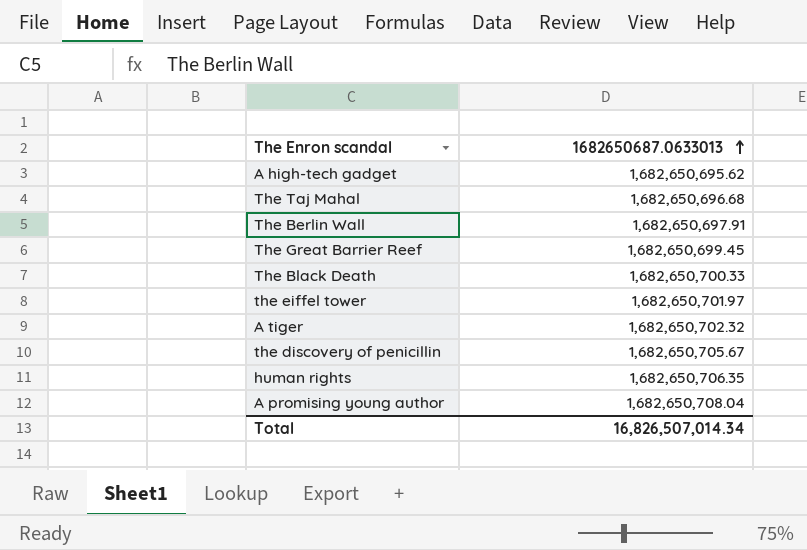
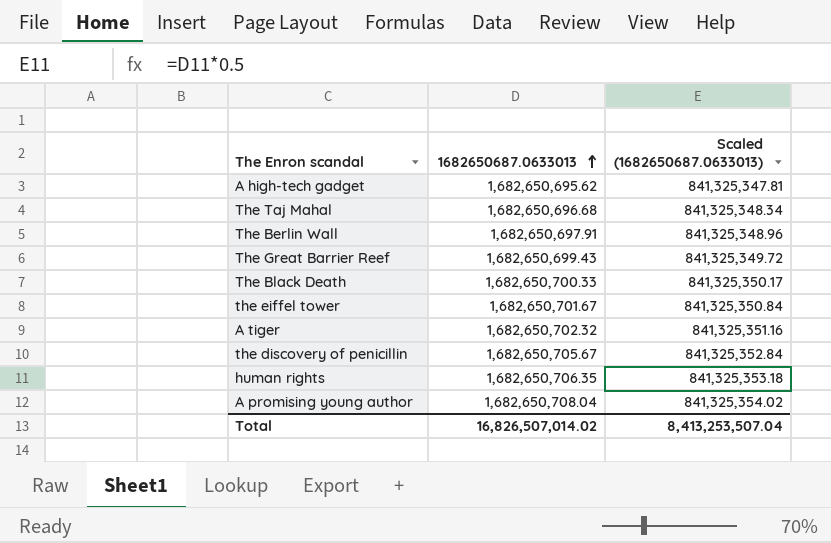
column Scaled (1682650687.0633013) | formula: none -> [1682650687.0633013] * 0.5
The Great Barrier Reef | 1682650687.0633013: 1,682,650,699.45 -> 1,682,650,699.43
the eiffel tower | 1682650687.0633013: 1,682,650,701.97 -> 1,682,650,701.67
Total | 1682650687.0633013: 16,826,507,014.34 -> 16,826,507,014.02

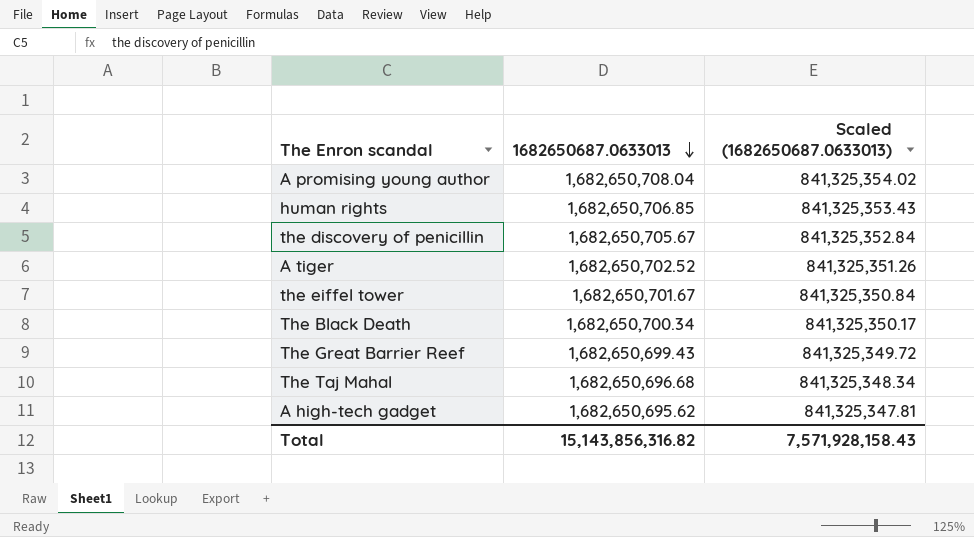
row order: 1682650687.0633013 ascending -> 1682650687.0633013 descending
row The Berlin Wall: 1,682,650,697.91 | 841,325,348.96 -> none
human rights | 1682650687.0633013: 1,682,650,706.35 -> 1,682,650,706.85
human rights | Scaled (1682650687.0633013): 841,325,353.18 -> 841,325,353.43
A tiger | 1682650687.0633013: 1,682,650,702.32 -> 1,682,650,702.52
A tiger | Scaled (1682650687.0633013): 841,325,351.16 -> 841,325,351.26
The Black Death | 1682650687.0633013: 1,682,650,700.33 -> 1,682,650,700.34
Total | 1682650687.0633013: 16,826,507,014.02 -> 15,143,856,316.82
Total | Scaled (1682650687.0633013): 8,413,253,507.04 -> 7,571,928,158.43

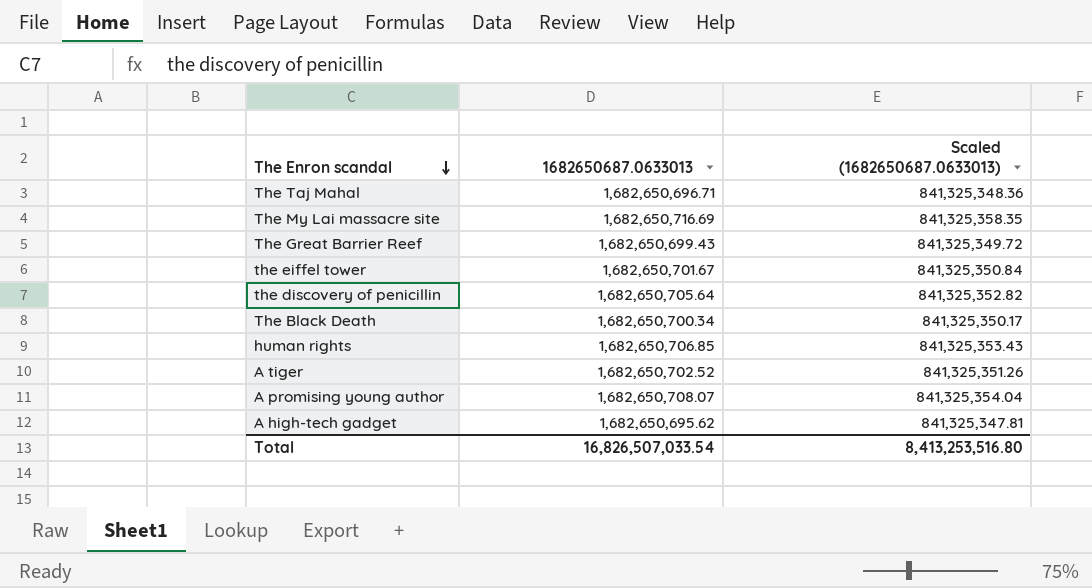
row order: 1682650687.0633013 descending -> The Enron scandal descending
The Taj Mahal | 1682650687.0633013: 1,682,650,696.68 -> 1,682,650,696.71
The Taj Mahal | Scaled (1682650687.0633013): 841,325,348.34 -> 841,325,348.36
row The My Lai massacre site: none -> 1,682,650,716.69 | 841,325,358.35
the discovery of penicillin | 1682650687.0633013: 1,682,650,705.67 -> 1,682,650,705.64
the discovery of penicillin | Scaled (1682650687.0633013): 841,325,352.84 -> 841,325,352.82
A promising young author | 1682650687.0633013: 1,682,650,708.04 -> 1,682,650,708.07
A promising young author | Scaled (1682650687.0633013): 841,325,354.02 -> 841,325,354.04
Total | 1682650687.0633013: 15,143,856,316.82 -> 16,826,507,033.54
Total | Scaled (1682650687.0633013): 7,571,928,158.43 -> 8,413,253,516.80

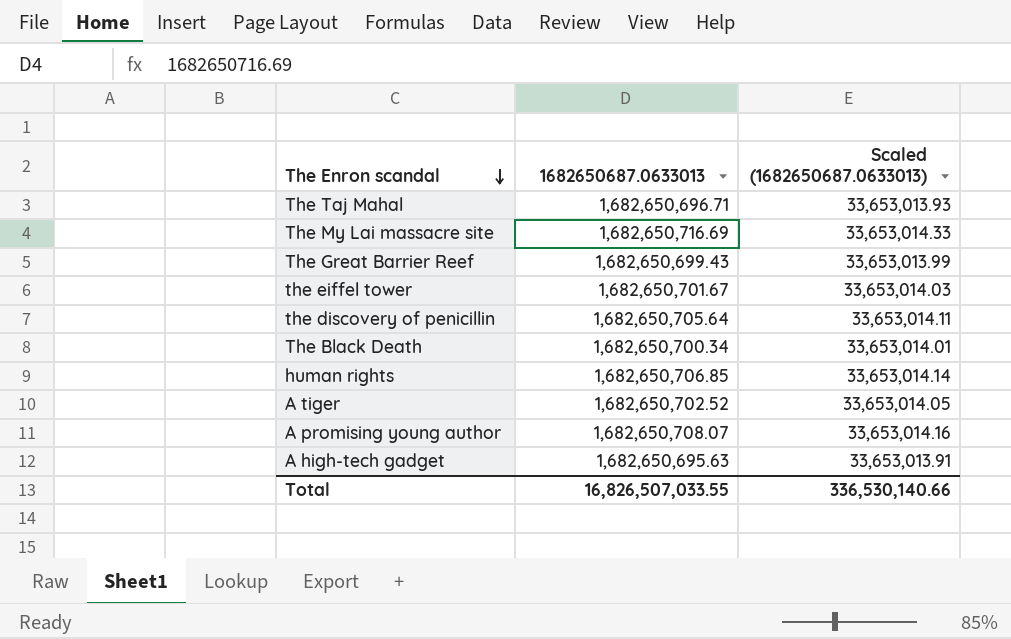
column Scaled (1682650687.0633013) | formula: [1682650687.0633013] * 0.5 -> [1682650687.0633013] * 0.02
A high-tech gadget | 1682650687.0633013: 1,682,650,695.62 -> 1,682,650,695.63
Total | 1682650687.0633013: 16,826,507,033.54 -> 16,826,507,033.55
Total | Scaled (1682650687.0633013): 8,413,253,516.80 -> 336,530,140.66

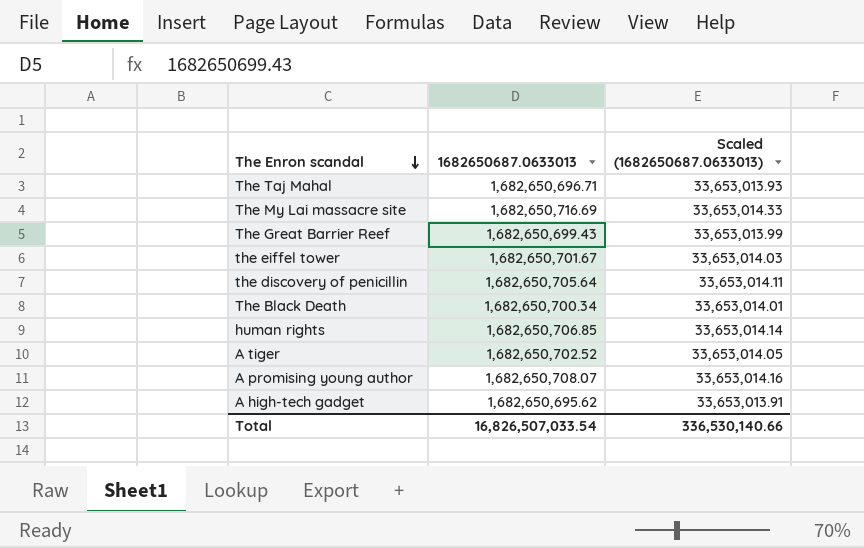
A high-tech gadget | 1682650687.0633013: 1,682,650,695.63 -> 1,682,650,695.62
Total | 1682650687.0633013: 16,826,507,033.55 -> 16,826,507,033.54

